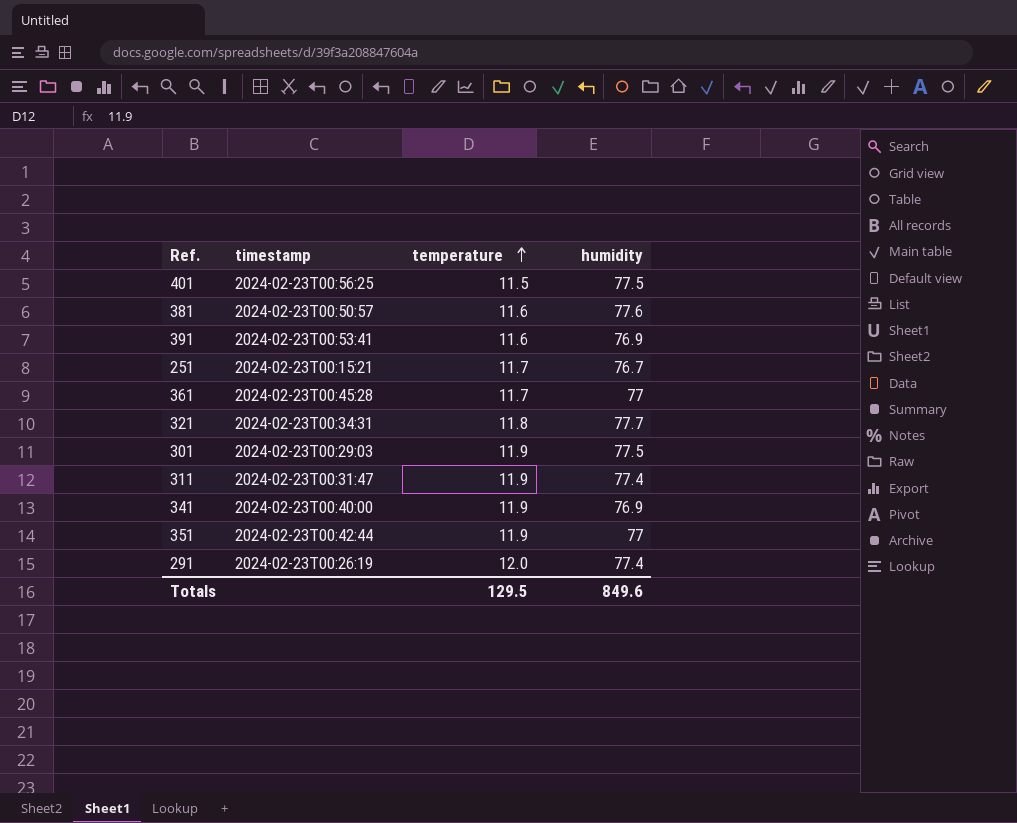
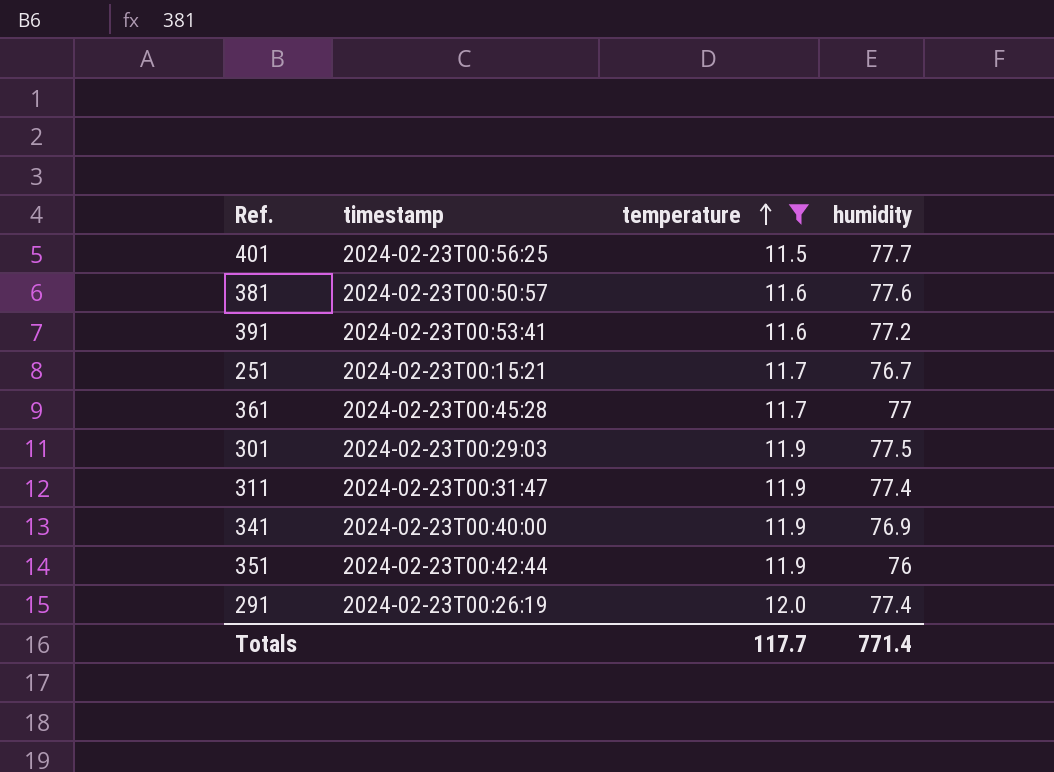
filter: none -> temperature != 11.8
401 | humidity: 77.5 -> 77.7
391 | humidity: 76.9 -> 77.2
351 | humidity: 77 -> 76
Totals | temperature: 129.5 -> 117.7
Totals | humidity: 849.6 -> 771.4

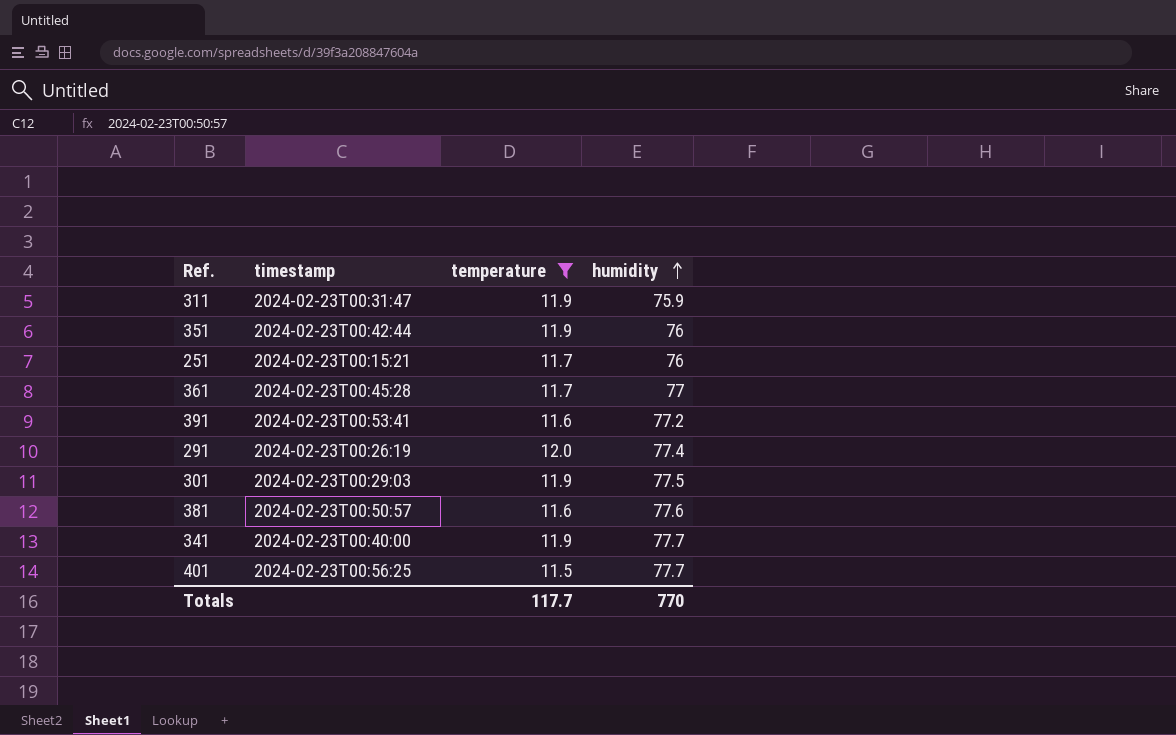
row order: temperature ascending -> humidity ascending
311 | humidity: 77.4 -> 75.9
251 | humidity: 76.7 -> 76
341 | humidity: 76.9 -> 77.7
Totals | humidity: 771.4 -> 770

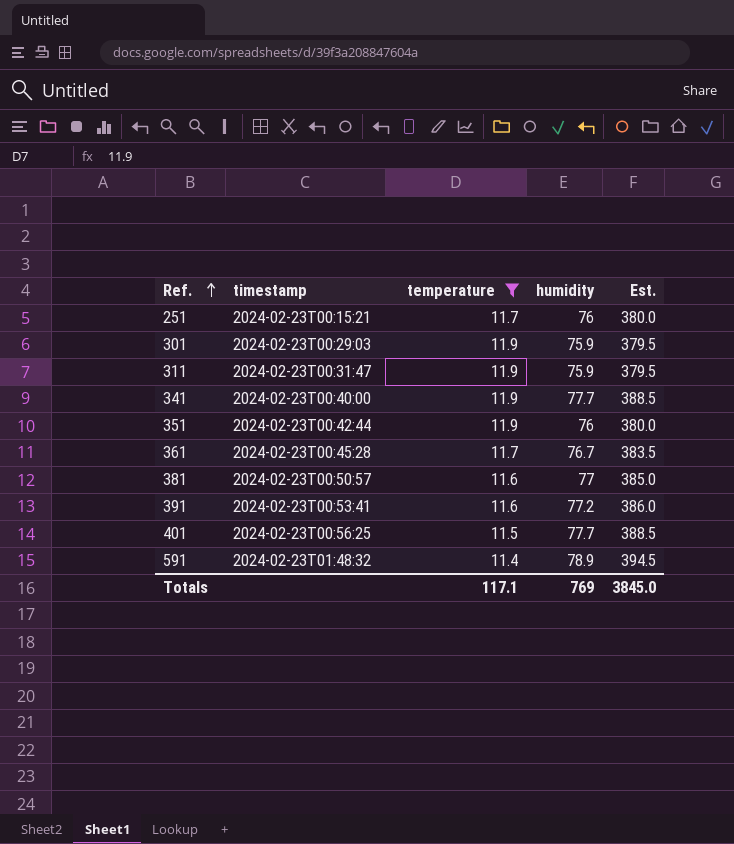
row order: humidity ascending -> Ref. ascending
column Est. | formula: none -> [humidity] * 5
row 291: 2024-02-23T00:26:19 | 12.0 | 77.4 -> none
301 | humidity: 77.5 -> 75.9
361 | humidity: 77 -> 76.7
381 | humidity: 77.6 -> 77
row 591: none -> 2024-02-23T01:48:32 | 11.4 | 78.9 | 394.5
Totals | temperature: 117.7 -> 117.1
Totals | humidity: 770 -> 769

